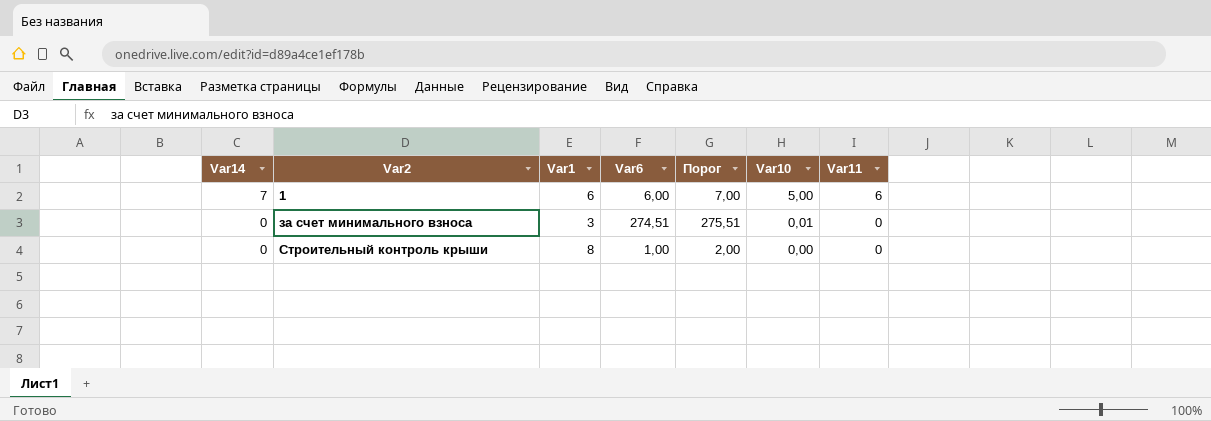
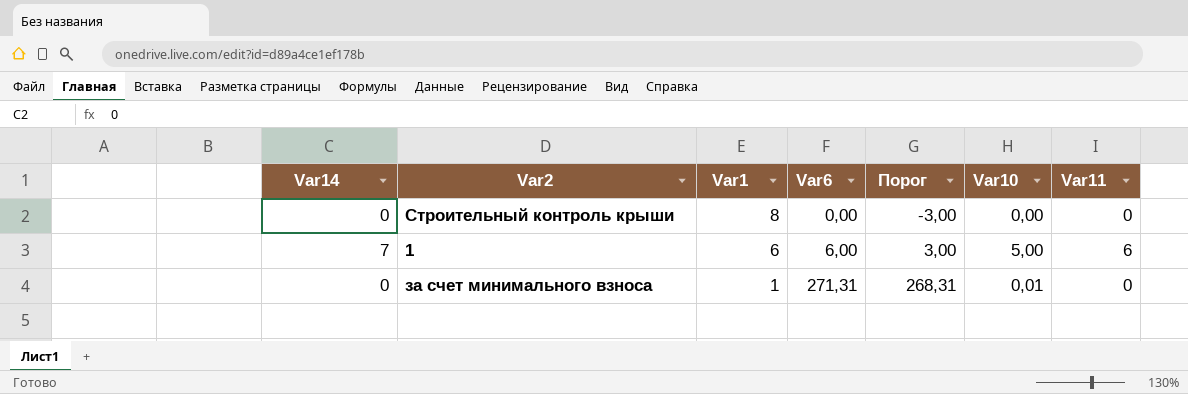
row order: Var14 descending -> Var1 descending
column Порог | formula: [Var6] + 1 -> [Var6] - 3
Строительный контроль крыши | Var6: 1,00 -> 0,00
за счет минимального взноса | Var1: 3 -> 1
за счет минимального взноса | Var6: 274,51 -> 271,31

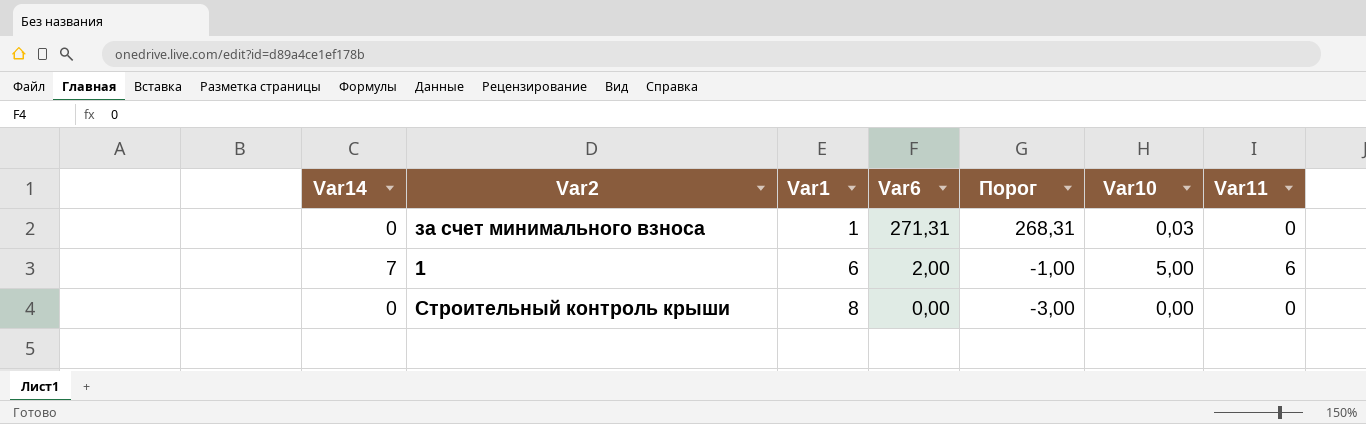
row order: Var1 descending -> Var1 ascending
за счет минимального взноса | Var10: 0,01 -> 0,03
1 | Var6: 6,00 -> 2,00
1 | Порог: 3,00 -> -1,00

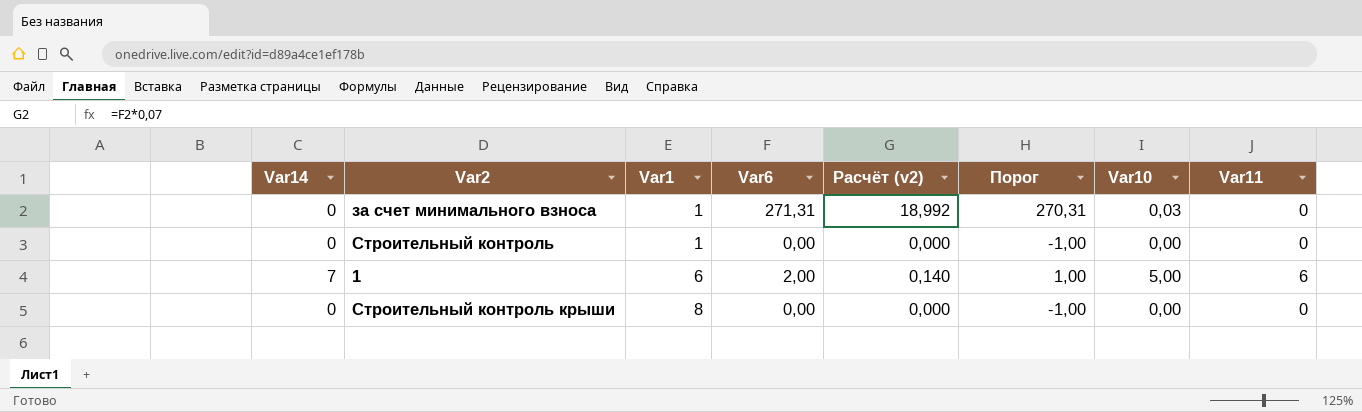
column Расчёт (v2) | formula: none -> [Var6] * 0,07
column Порог | formula: [Var6] - 3 -> [Var6] - 1
row Строительный контроль: none -> 0 | 1 | 0,00 | 0,000 | -1,00 | 0,00 | 0

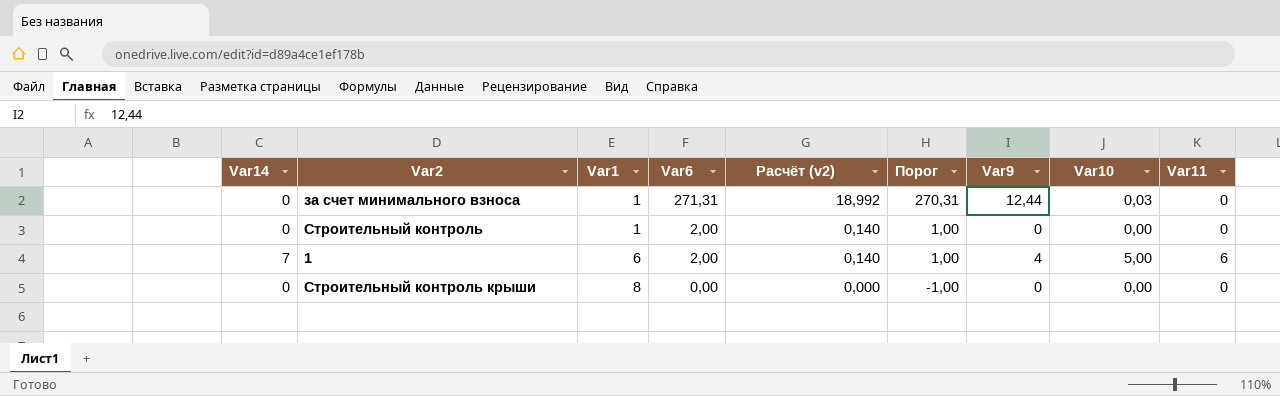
column Var9 | position: none -> 7
Строительный контроль | Var6: 0,00 -> 2,00
Строительный контроль | Расчёт (v2): 0,000 -> 0,140
Строительный контроль | Порог: -1,00 -> 1,00

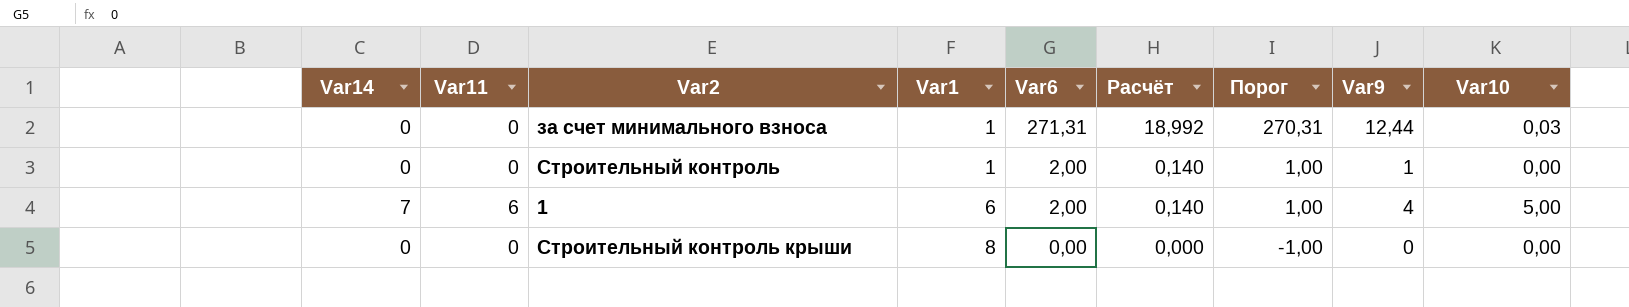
column Var11 | position: 9 -> 2
column name: Расчёт (v2) -> Расчёт
Строительный контроль | Var9: 0 -> 1

